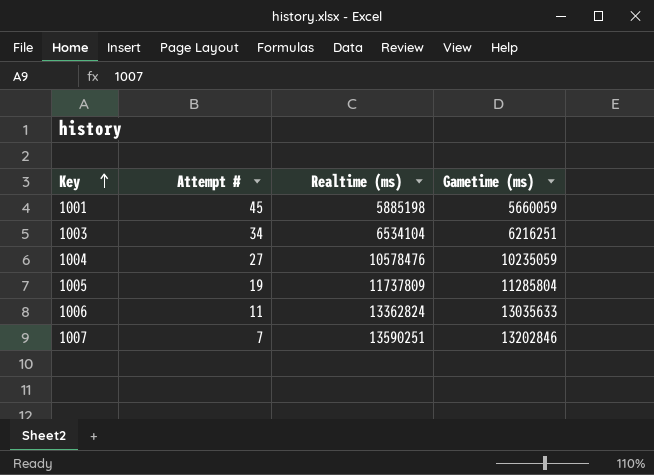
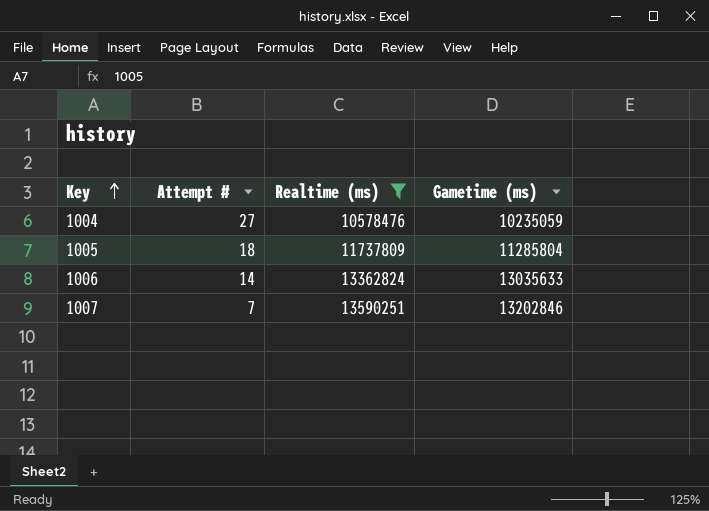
filter: none -> Realtime (ms) >= 10578476
1005 | Attempt #: 19 -> 18
1006 | Attempt #: 11 -> 14

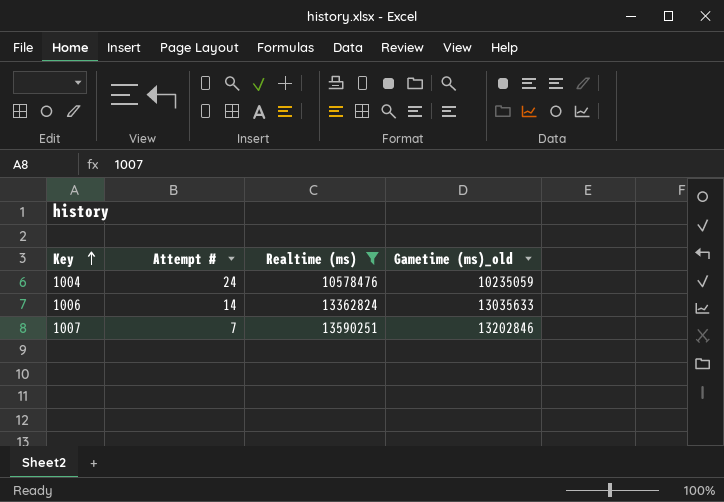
column name: Gametime (ms) -> Gametime (ms)_old
row 1005: 18 | 11737809 | 11285804 -> none
1004 | Attempt #: 27 -> 24

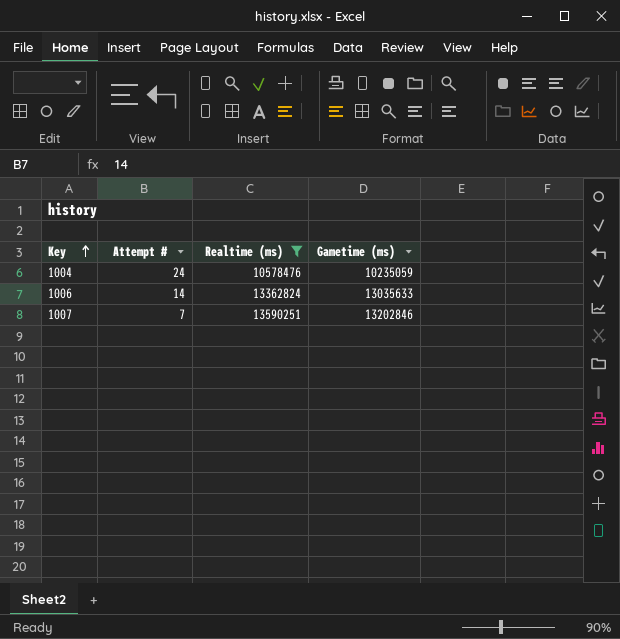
column name: Gametime (ms)_old -> Gametime (ms)

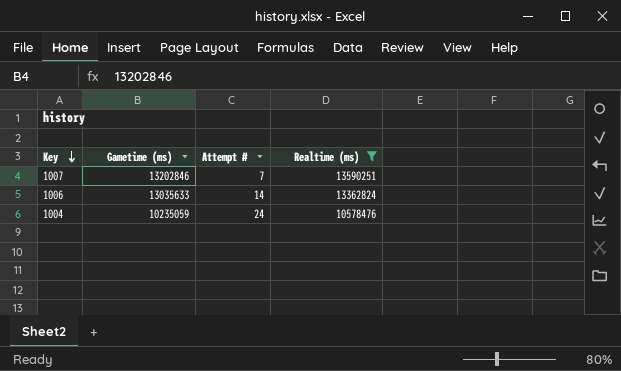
row order: Key ascending -> Key descending
column Gametime (ms) | position: 4 -> 2

